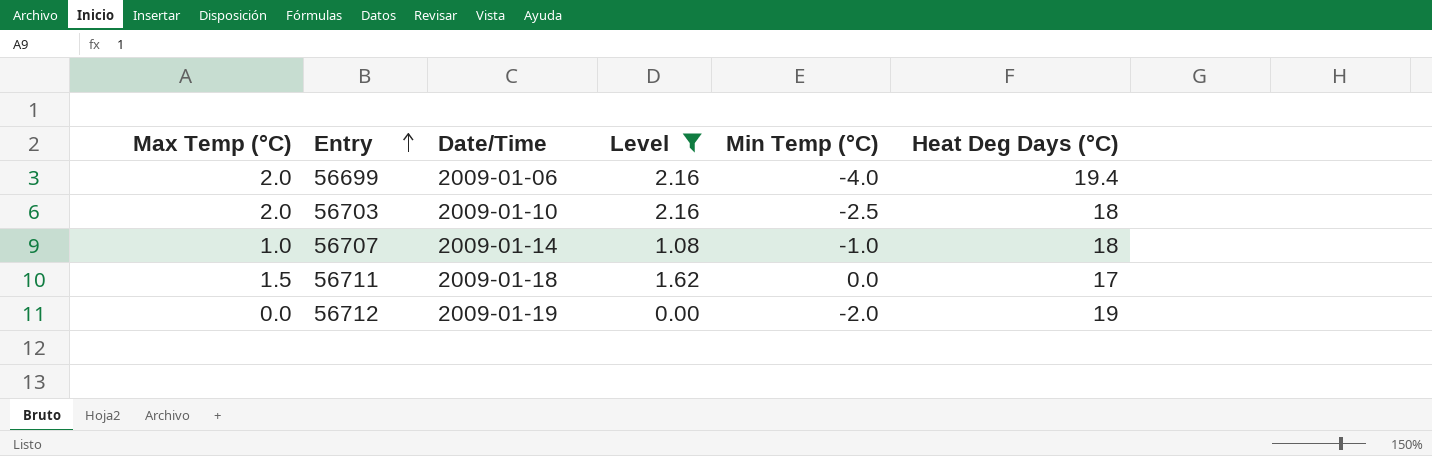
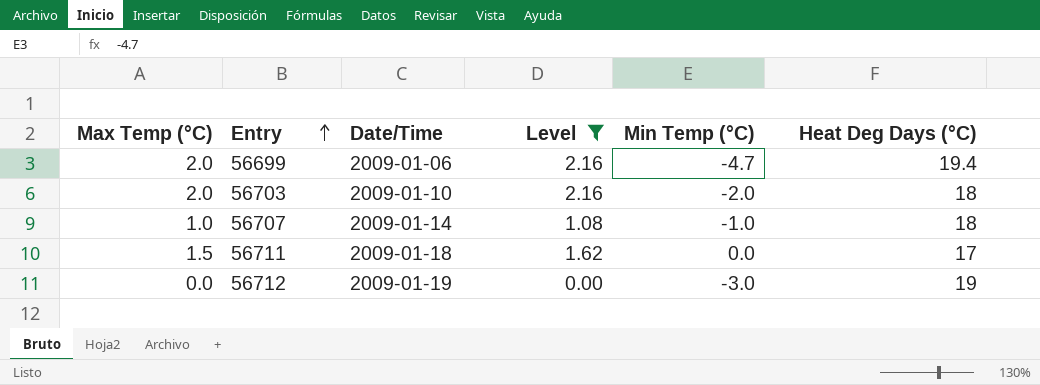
56699 | Min Temp (°C): -4.0 -> -4.7
56703 | Min Temp (°C): -2.5 -> -2.0
56712 | Min Temp (°C): -2.0 -> -3.0

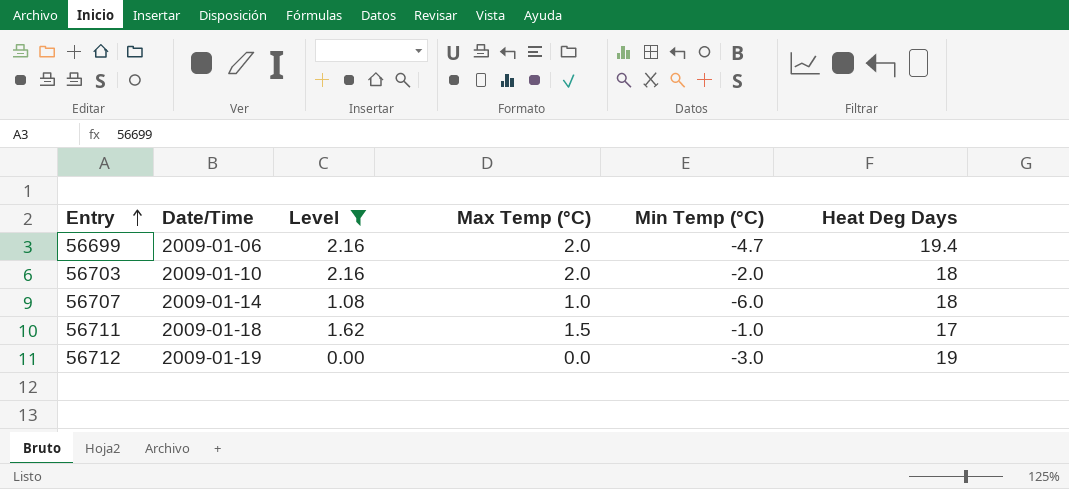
column Max Temp (°C) | position: 1 -> 4
column name: Heat Deg Days (°C) -> Heat Deg Days
56707 | Min Temp (°C): -1.0 -> -6.0
56711 | Min Temp (°C): 0.0 -> -1.0

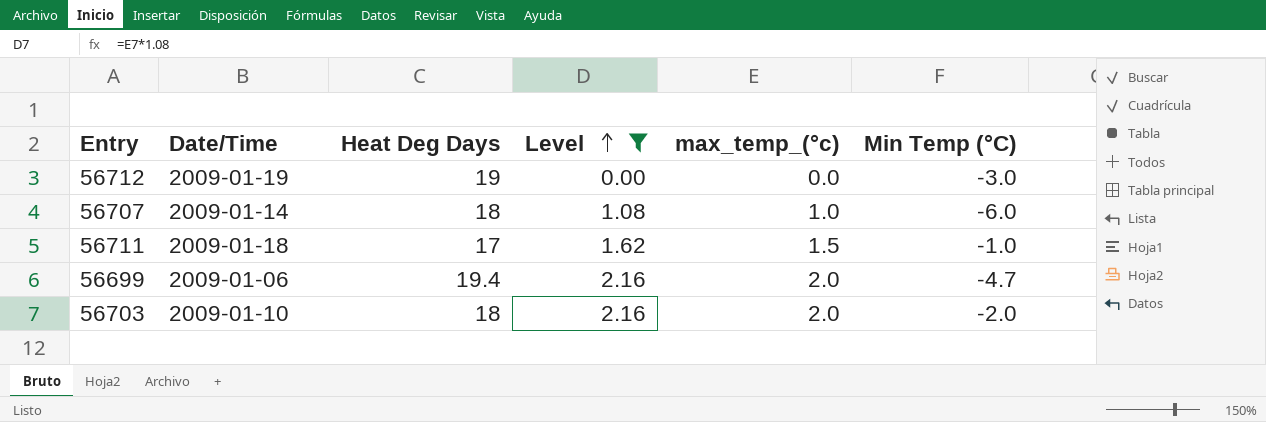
row order: Entry ascending -> Level ascending
column Heat Deg Days | position: 6 -> 3
column name: Max Temp (°C) -> max_temp_(°c)

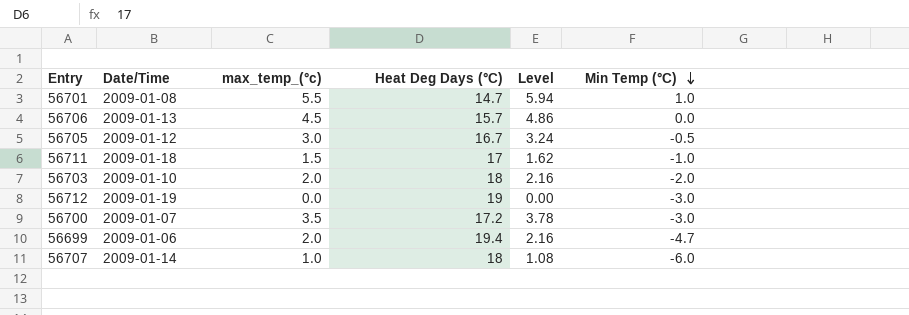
filter: Level <= 2.16 -> none
row order: Level ascending -> Min Temp (°C) descending
column max_temp_(°c) | position: 5 -> 3
column name: Heat Deg Days -> Heat Deg Days (°C)

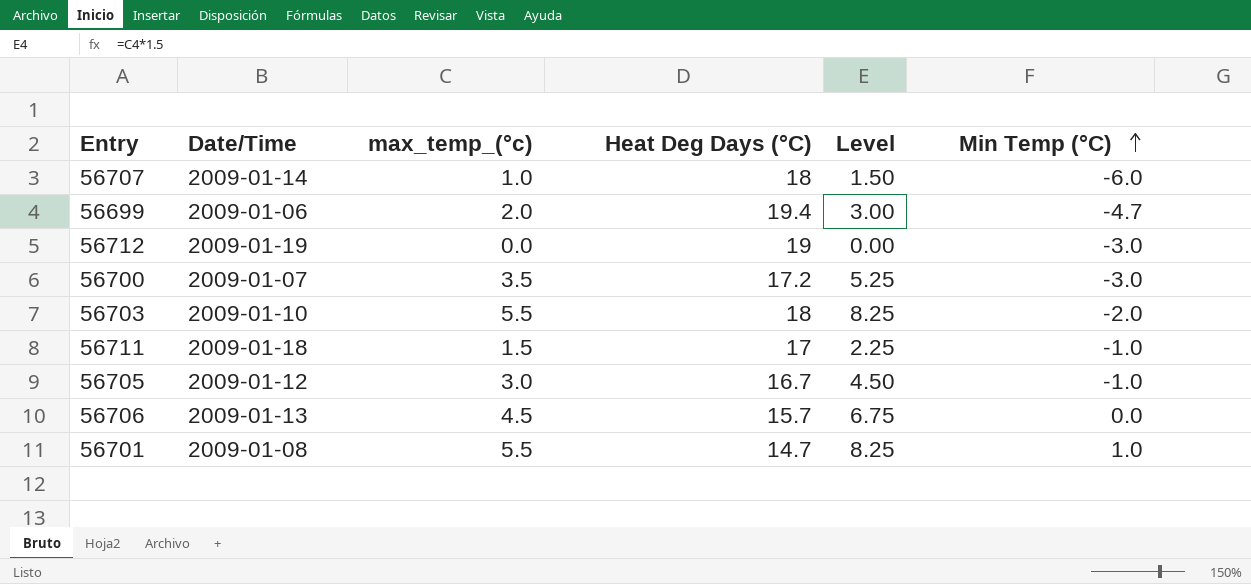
row order: Min Temp (°C) descending -> Min Temp (°C) ascending
column Level | formula: [max_temp_(°c)] * 1.08 -> [max_temp_(°c)] * 1.5
56703 | max_temp_(°c): 2.0 -> 5.5
56705 | Min Temp (°C): -0.5 -> -1.0

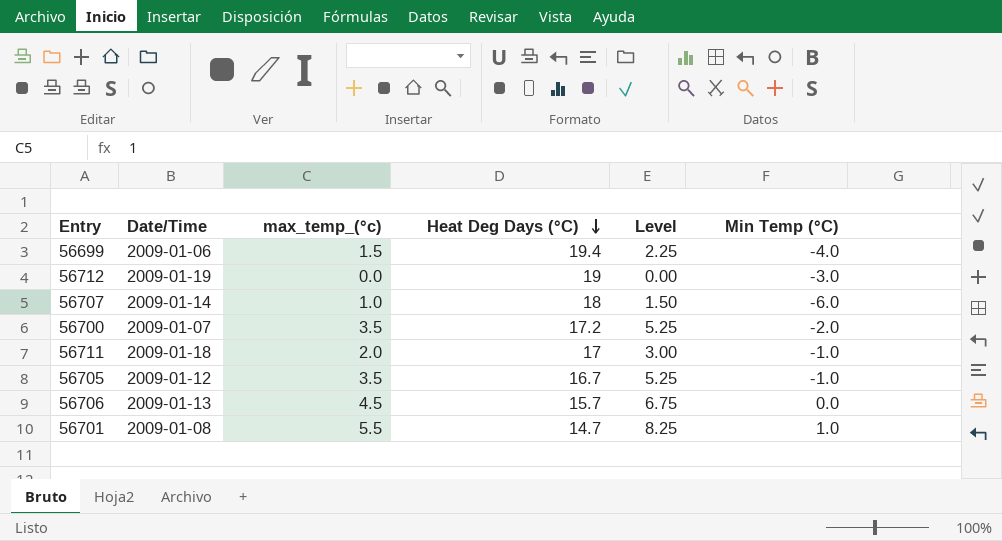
row order: Min Temp (°C) ascending -> Heat Deg Days (°C) descending
row 56703: 2009-01-10 | 5.5 | 18 | 8.25 | -2.0 -> none
56699 | max_temp_(°c): 2.0 -> 1.5
56699 | Level: 3.00 -> 2.25
56699 | Min Temp (°C): -4.7 -> -4.0
56700 | Min Temp (°C): -3.0 -> -2.0
56711 | max_temp_(°c): 1.5 -> 2.0
56711 | Level: 2.25 -> 3.00
56705 | max_temp_(°c): 3.0 -> 3.5
56705 | Level: 4.50 -> 5.25

